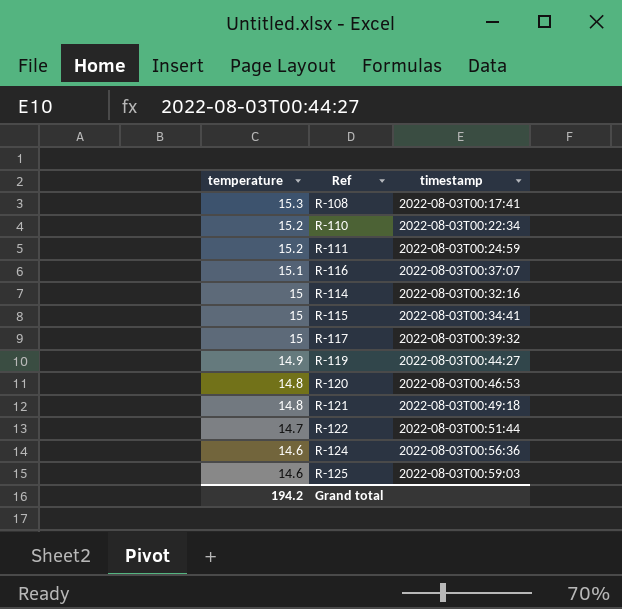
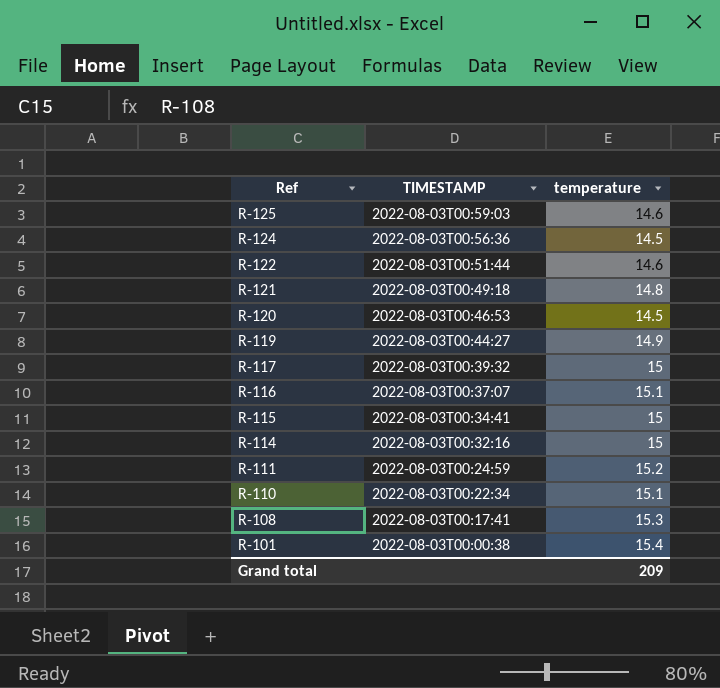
row order: temperature descending -> Ref descending
column name: timestamp -> TIMESTAMP
column temperature | position: 1 -> 3
R-124 | temperature: 14.6 -> 14.5
R-122 | temperature: 14.7 -> 14.6
R-120 | temperature: 14.8 -> 14.5
R-110 | temperature: 15.2 -> 15.1
row R-101: none -> 2022-08-03T00:00:38 | 15.4
Grand total | temperature: 194.2 -> 209

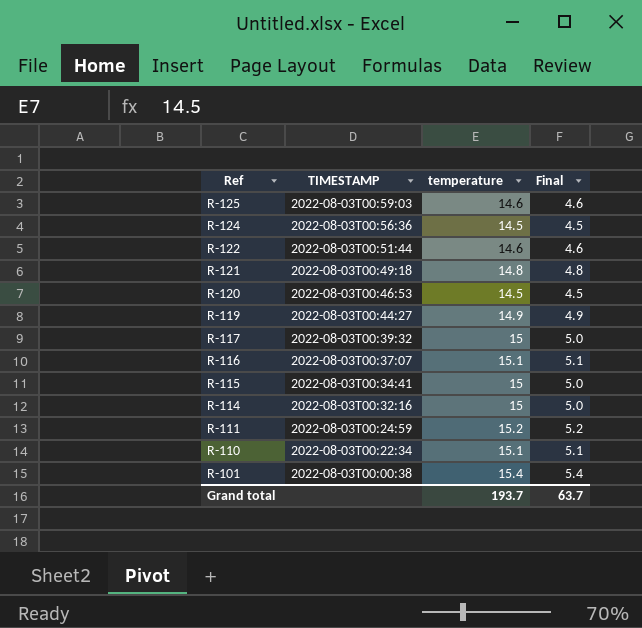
column Final | formula: none -> [temperature] - 10
row R-108: 2022-08-03T00:17:41 | 15.3 -> none
Grand total | temperature: 209 -> 193.7

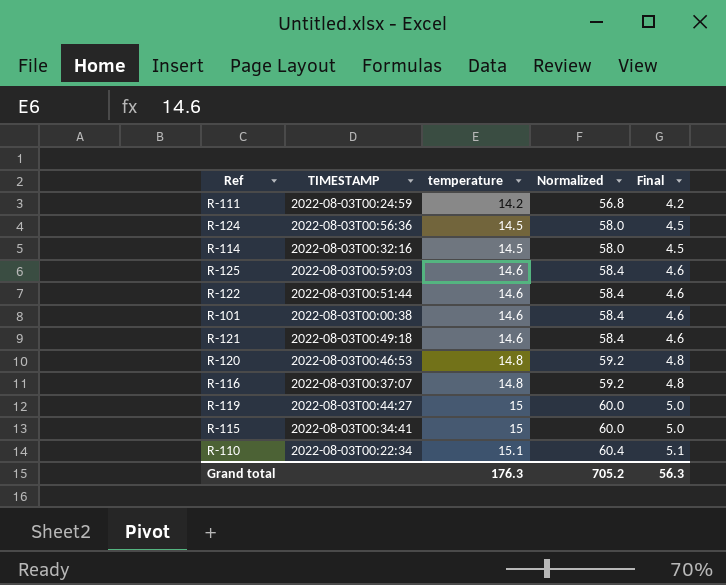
row order: Ref descending -> temperature ascending
column Normalized | formula: none -> [temperature] * 4
row R-117: 2022-08-03T00:39:32 | 15 | 5.0 -> none
R-111 | temperature: 15.2 -> 14.2
R-111 | Final: 5.2 -> 4.2
R-114 | temperature: 15 -> 14.5
R-114 | Final: 5.0 -> 4.5
R-101 | temperature: 15.4 -> 14.6
R-101 | Final: 5.4 -> 4.6
R-121 | temperature: 14.8 -> 14.6
R-121 | Final: 4.8 -> 4.6
R-120 | temperature: 14.5 -> 14.8
R-120 | Final: 4.5 -> 4.8
R-116 | temperature: 15.1 -> 14.8
R-116 | Final: 5.1 -> 4.8
R-119 | temperature: 14.9 -> 15
R-119 | Final: 4.9 -> 5.0
Grand total | temperature: 193.7 -> 176.3
Grand total | Final: 63.7 -> 56.3

